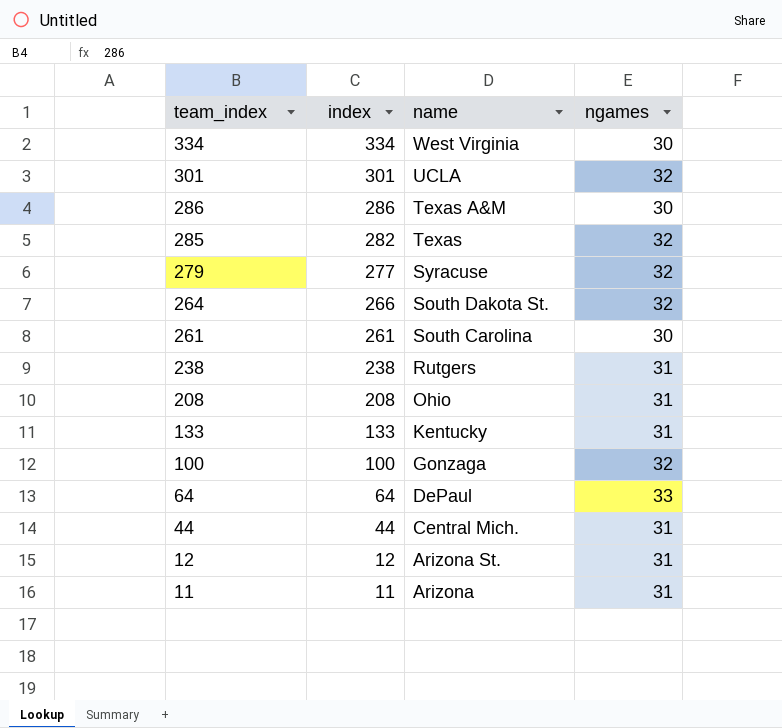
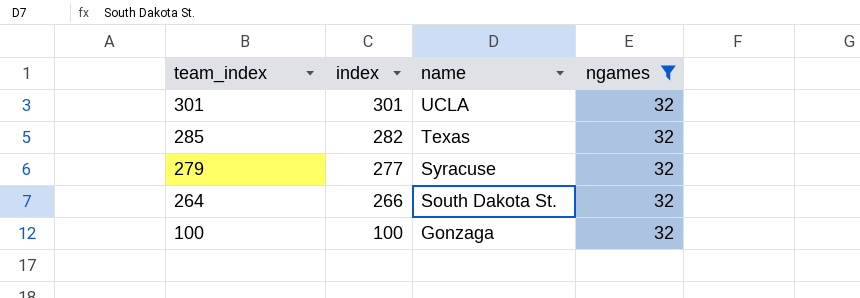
filter: none -> ngames = 32

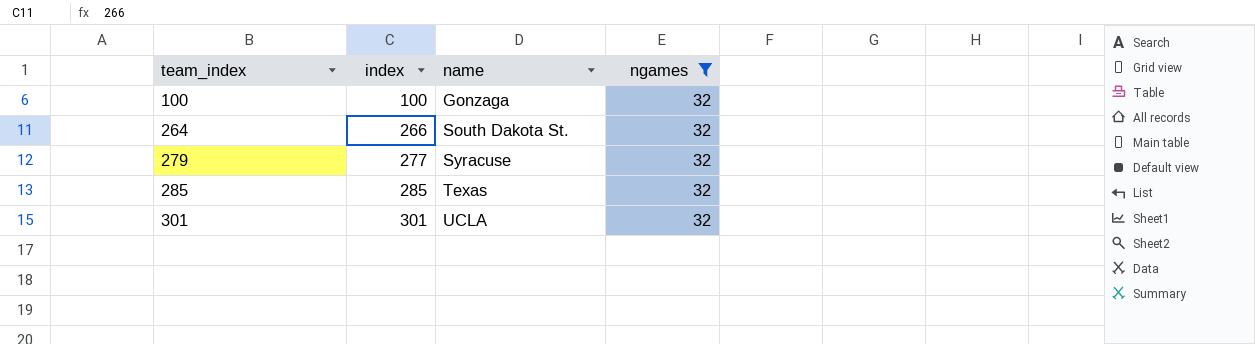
row order: team_index descending -> team_index ascending
285 | index: 282 -> 285

